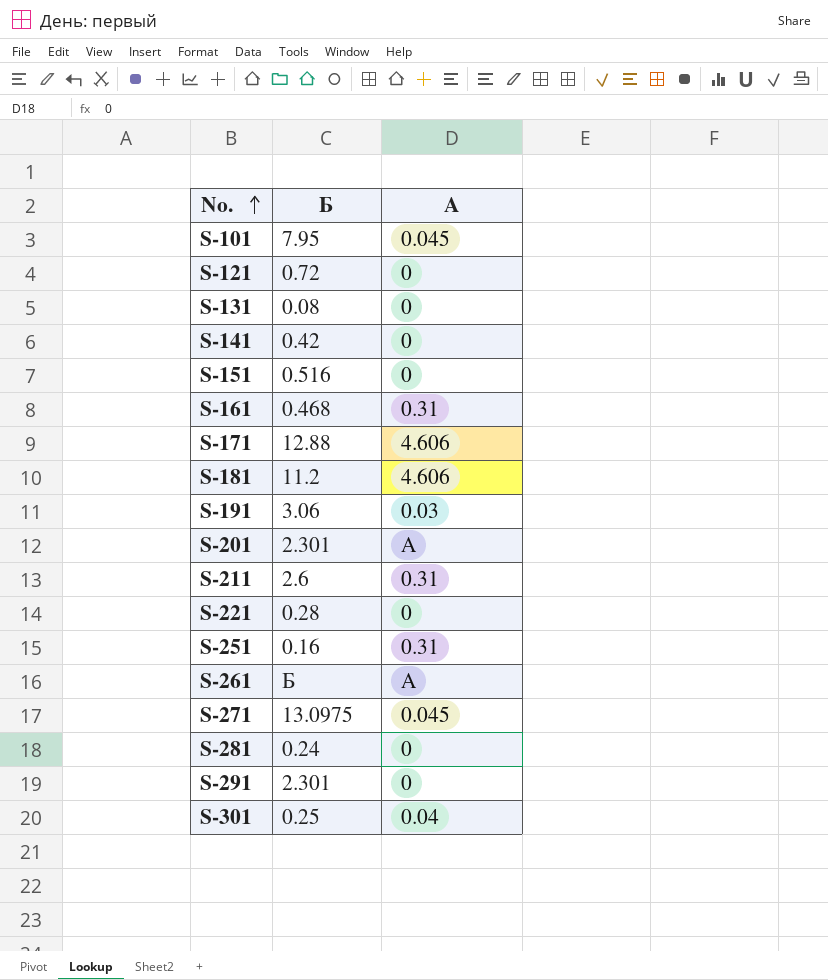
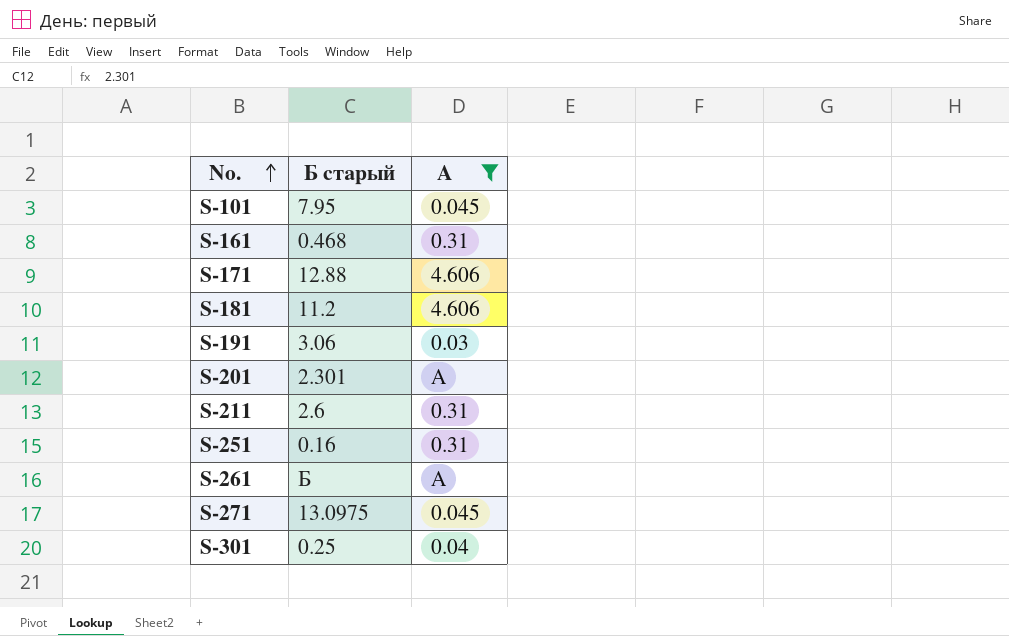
filter: none -> А != 0
column name: Б -> Б старый

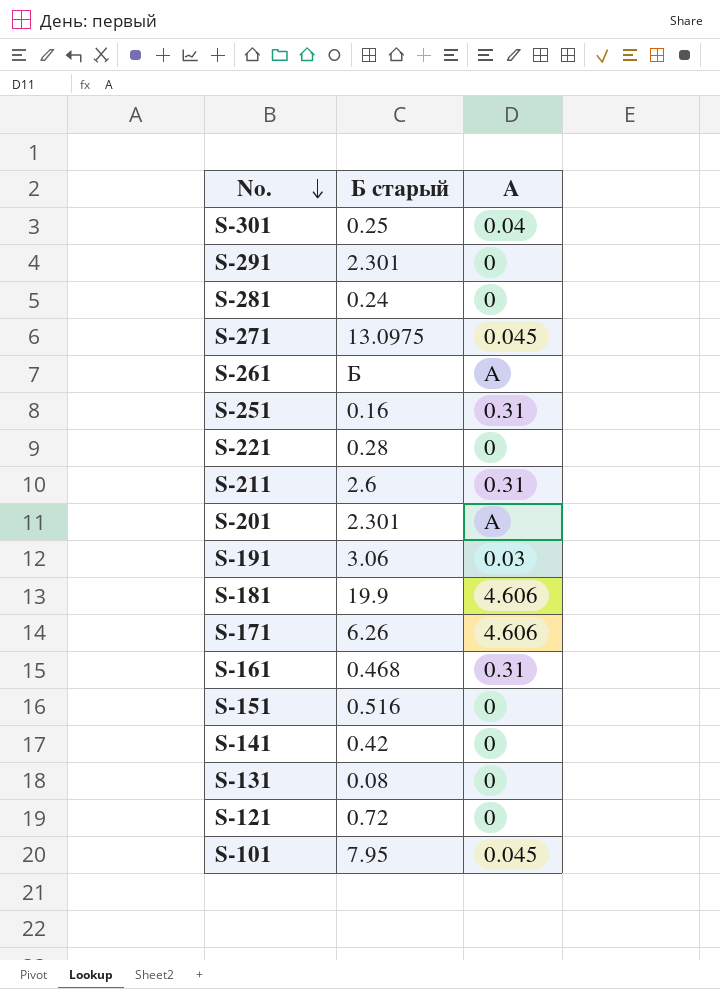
filter: А != 0 -> none
row order: No. ascending -> No. descending
S-181 | Б старый: 11.2 -> 19.9
S-171 | Б старый: 12.88 -> 6.26

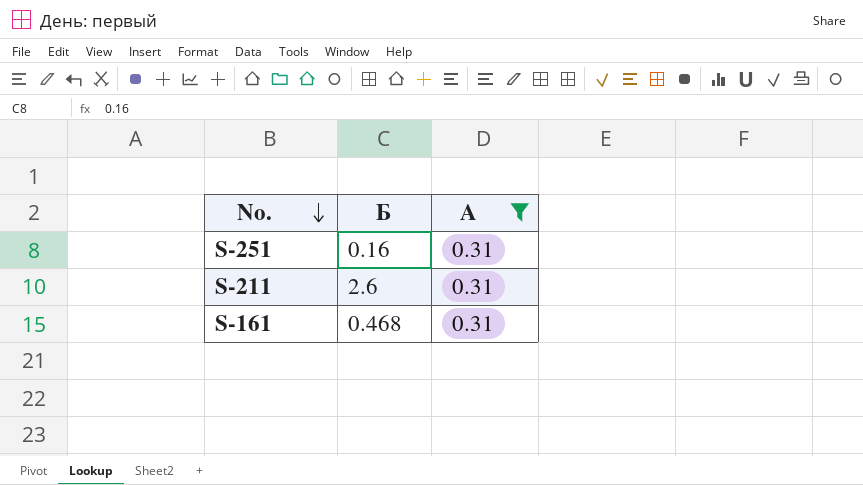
filter: none -> А = 0.31
column name: Б старый -> Б

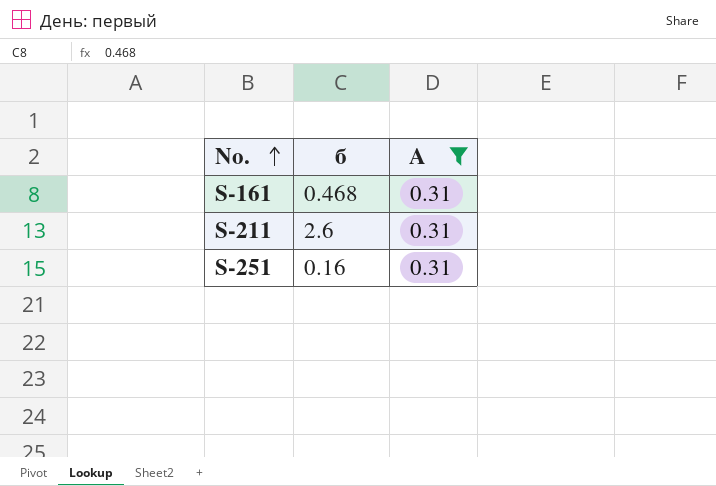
row order: No. descending -> No. ascending
column name: Б -> б

